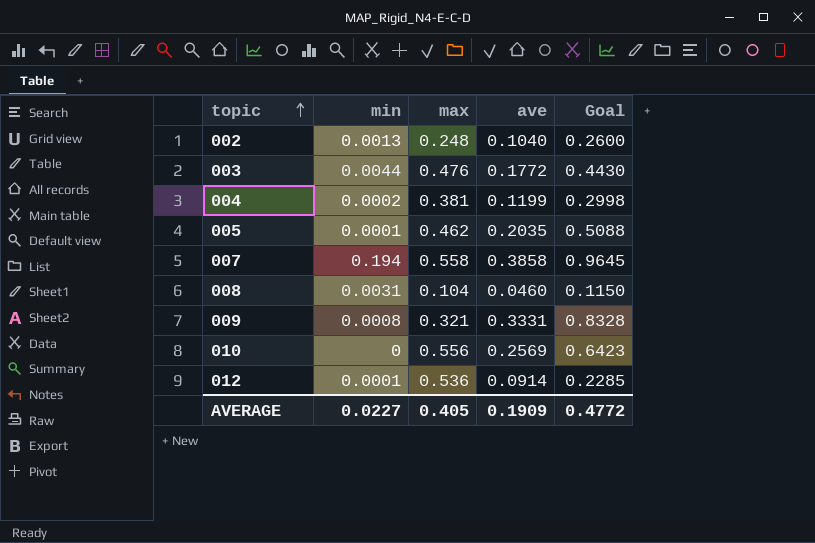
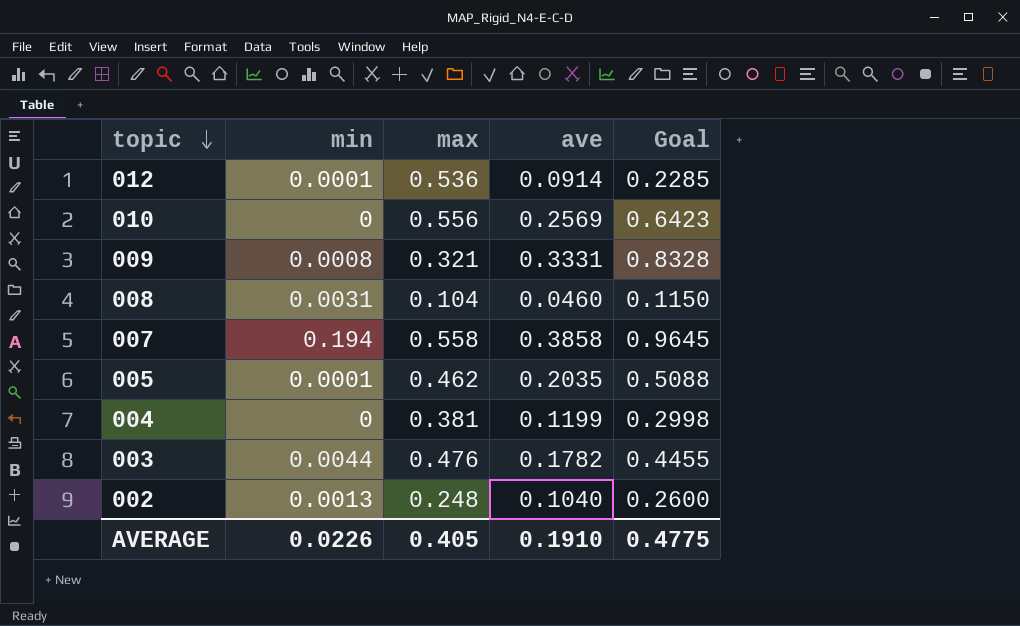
row order: topic ascending -> topic descending
004 | min: 0.0002 -> 0
003 | ave: 0.1772 -> 0.1782
003 | Goal: 0.4430 -> 0.4455
AVERAGE | min: 0.0227 -> 0.0226
AVERAGE | ave: 0.1909 -> 0.1910
AVERAGE | Goal: 0.4772 -> 0.4775

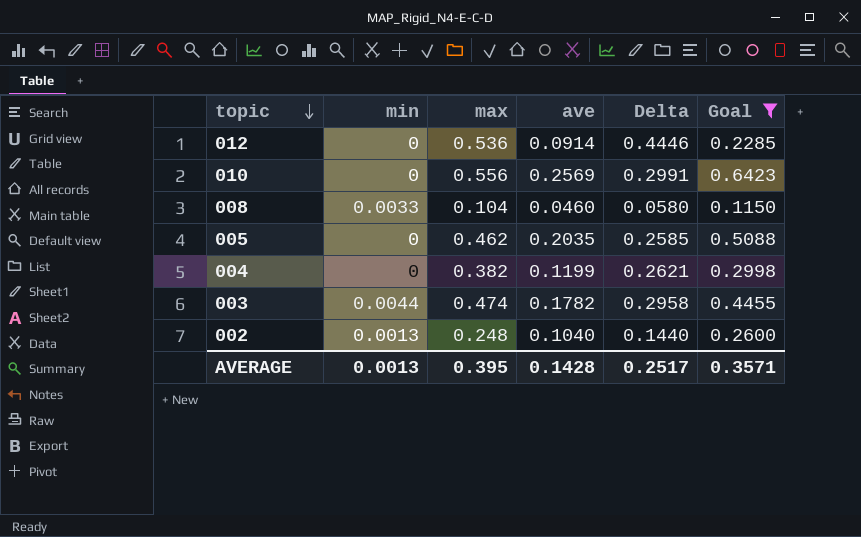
filter: none -> Goal <= 0.6423
column Delta | formula: none -> [max] - [ave]
012 | min: 0.0001 -> 0
008 | min: 0.0031 -> 0.0033
005 | min: 0.0001 -> 0
004 | max: 0.381 -> 0.382
003 | max: 0.476 -> 0.474
AVERAGE | min: 0.0226 -> 0.0013
AVERAGE | max: 0.405 -> 0.395
AVERAGE | ave: 0.1910 -> 0.1428
AVERAGE | Goal: 0.4775 -> 0.3571

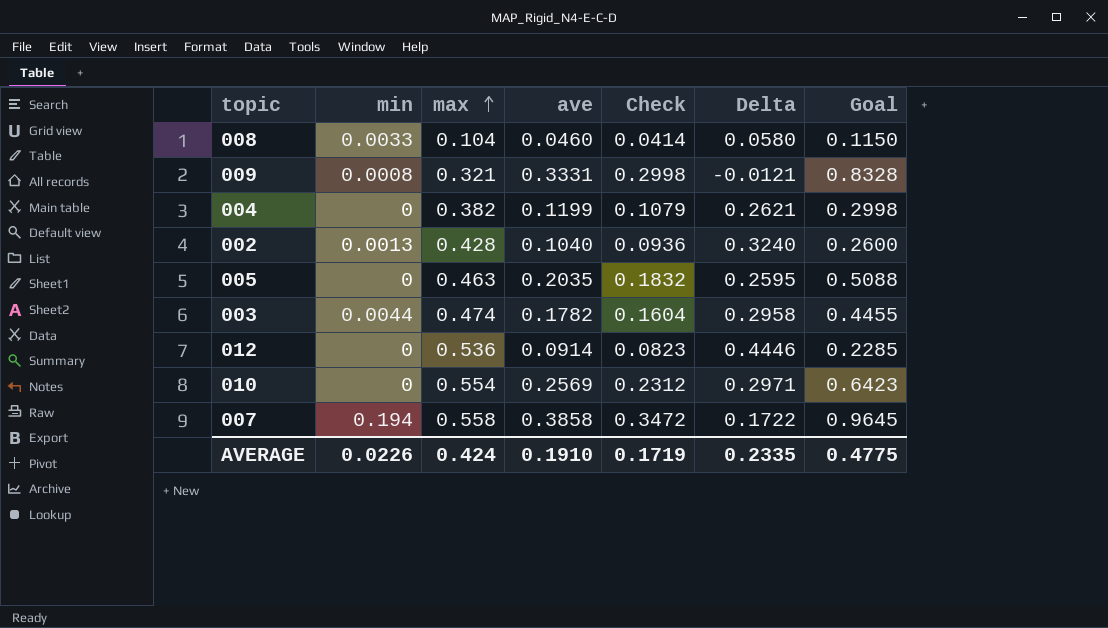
filter: Goal <= 0.6423 -> none
row order: topic descending -> max ascending
column Check | formula: none -> [ave] * 0.9
002 | max: 0.248 -> 0.428
002 | Delta: 0.1440 -> 0.3240
005 | max: 0.462 -> 0.463
005 | Delta: 0.2585 -> 0.2595
010 | max: 0.556 -> 0.554
010 | Delta: 0.2991 -> 0.2971
AVERAGE | min: 0.0013 -> 0.0226
AVERAGE | max: 0.395 -> 0.424
AVERAGE | ave: 0.1428 -> 0.1910
AVERAGE | Delta: 0.2517 -> 0.2335
AVERAGE | Goal: 0.3571 -> 0.4775

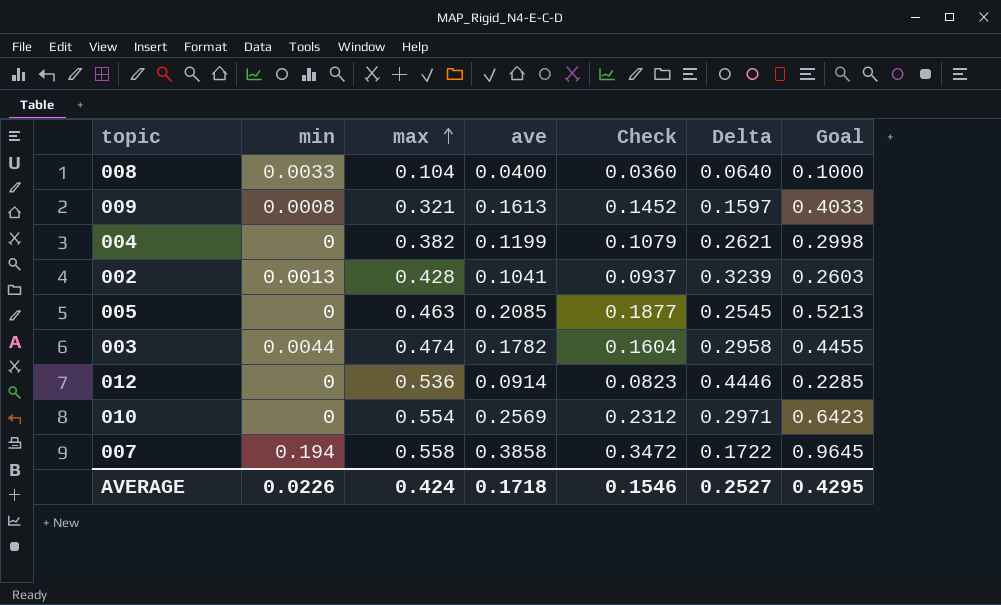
008 | ave: 0.0460 -> 0.0400
008 | Check: 0.0414 -> 0.0360
008 | Delta: 0.0580 -> 0.0640
008 | Goal: 0.1150 -> 0.1000
009 | ave: 0.3331 -> 0.1613
009 | Check: 0.2998 -> 0.1452
009 | Delta: -0.0121 -> 0.1597
009 | Goal: 0.8328 -> 0.4033
002 | ave: 0.1040 -> 0.1041
002 | Check: 0.0936 -> 0.0937
002 | Delta: 0.3240 -> 0.3239
002 | Goal: 0.2600 -> 0.2603
005 | ave: 0.2035 -> 0.2085
005 | Check: 0.1832 -> 0.1877
005 | Delta: 0.2595 -> 0.2545
005 | Goal: 0.5088 -> 0.5213
AVERAGE | ave: 0.1910 -> 0.1718
AVERAGE | Check: 0.1719 -> 0.1546
AVERAGE | Delta: 0.2335 -> 0.2527
AVERAGE | Goal: 0.4775 -> 0.4295

